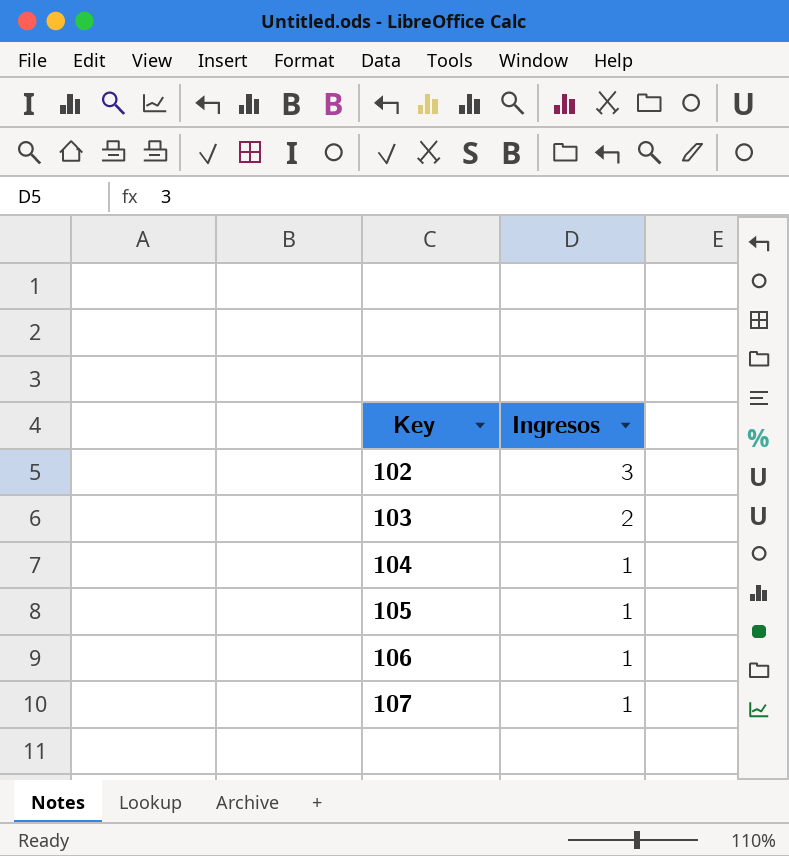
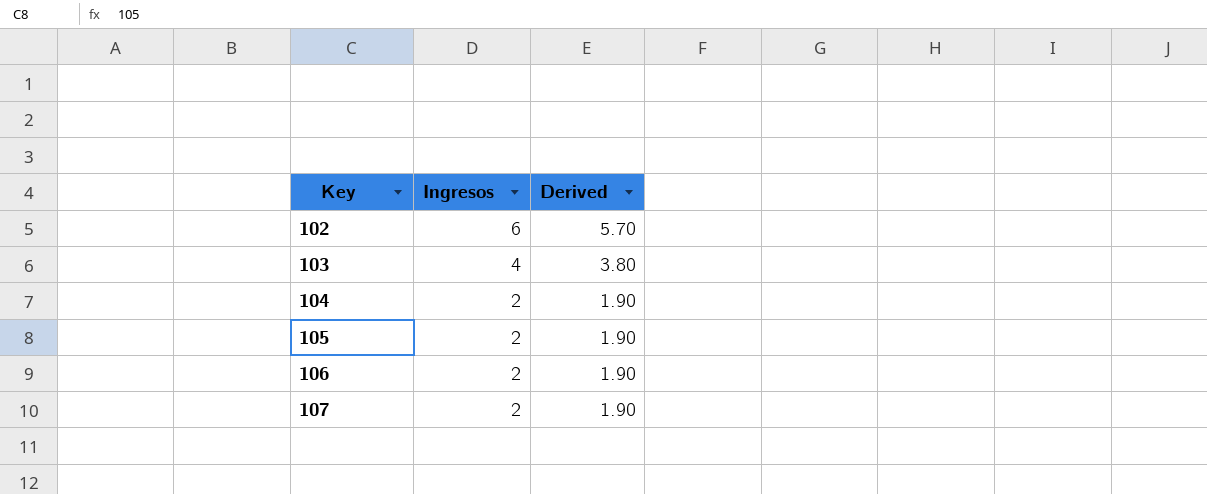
column Derived | formula: none -> [Ingresos] * 0.95
102 | Ingresos: 3 -> 6
103 | Ingresos: 2 -> 4
104 | Ingresos: 1 -> 2
105 | Ingresos: 1 -> 2
106 | Ingresos: 1 -> 2
107 | Ingresos: 1 -> 2

